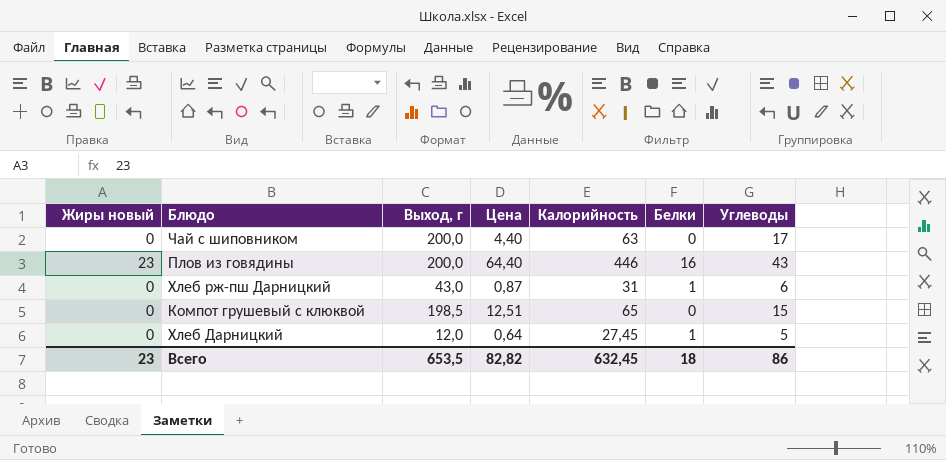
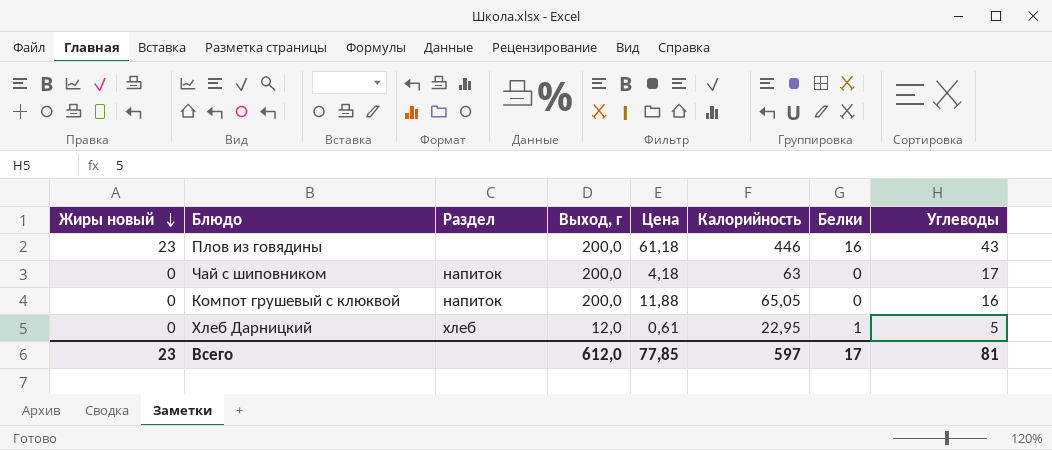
row order: none -> Жиры новый descending
column Раздел | position: none -> 3
row Хлеб рж-пш Дарницкий: 0 | 43,0 | 0,87 | 31 | 1 | 6 -> none
Плов из говядины | Цена: 64,40 -> 61,18
Чай с шиповником | Цена: 4,40 -> 4,18
Компот грушевый с клюквой | Выход, г: 198,5 -> 200,0
Компот грушевый с клюквой | Цена: 12,51 -> 11,88
Компот грушевый с клюквой | Калорийность: 65 -> 65,05
Компот грушевый с клюквой | Углеводы: 15 -> 16
Хлеб Дарницкий | Цена: 0,64 -> 0,61
Хлеб Дарницкий | Калорийность: 27,45 -> 22,95
Всего | Выход, г: 653,5 -> 612,0
Всего | Цена: 82,82 -> 77,85
Всего | Калорийность: 632,45 -> 597
Всего | Белки: 18 -> 17
Всего | Углеводы: 86 -> 81

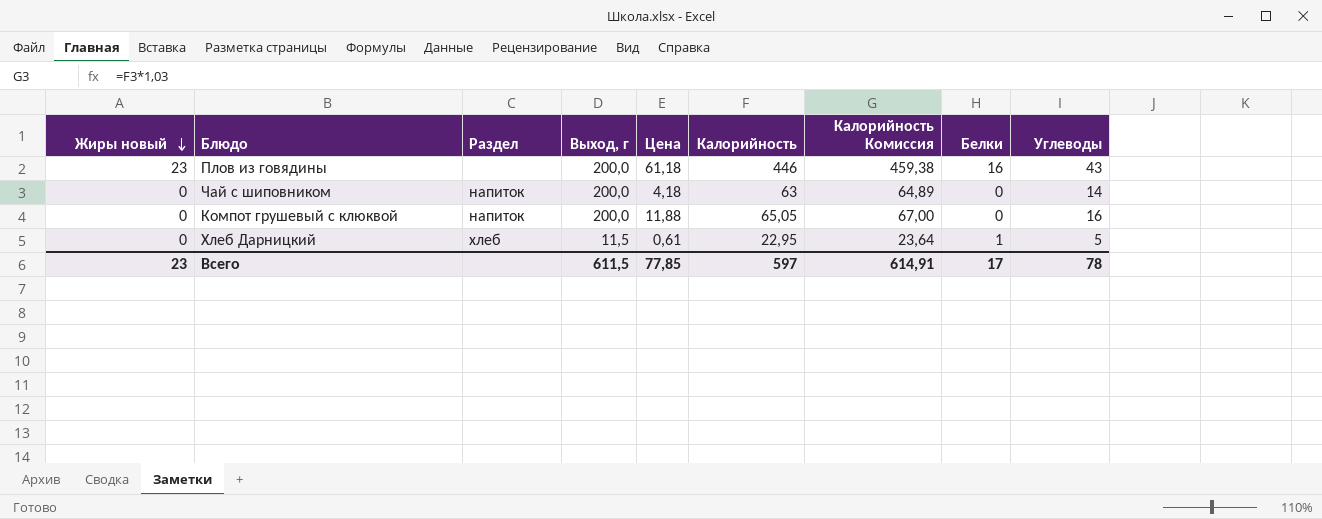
column Калорийность Комиссия | formula: none -> [Калорийность] * 1,03
Чай с шиповником | Углеводы: 17 -> 14
Хлеб Дарницкий | Выход, г: 12,0 -> 11,5
Всего | Выход, г: 612,0 -> 611,5
Всего | Углеводы: 81 -> 78

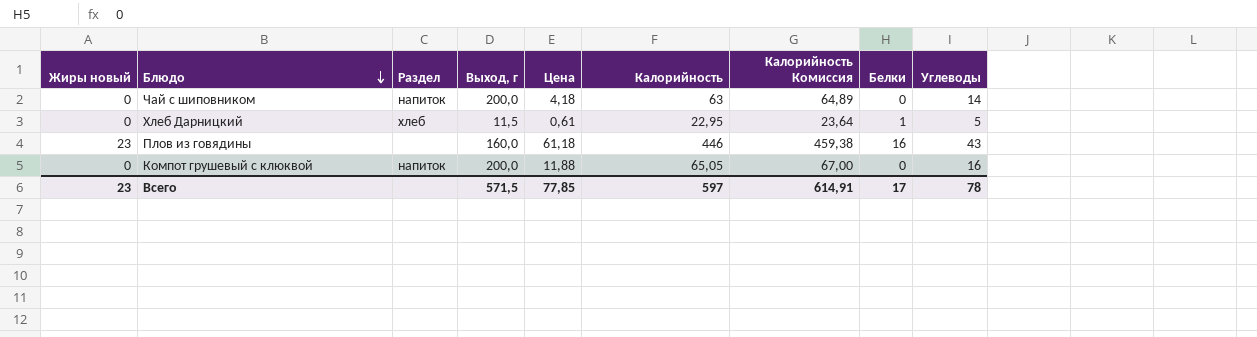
row order: Жиры новый descending -> Блюдо descending
Плов из говядины | Выход, г: 200,0 -> 160,0
Всего | Выход, г: 611,5 -> 571,5

